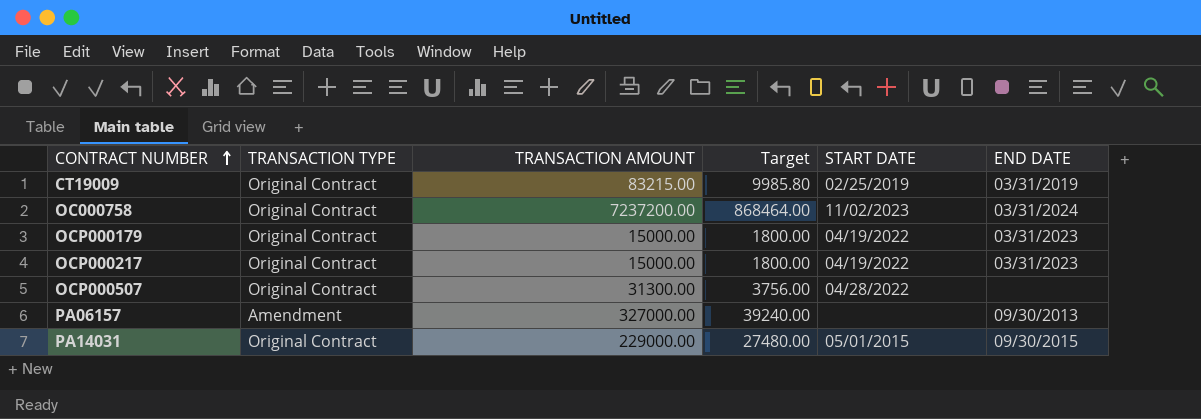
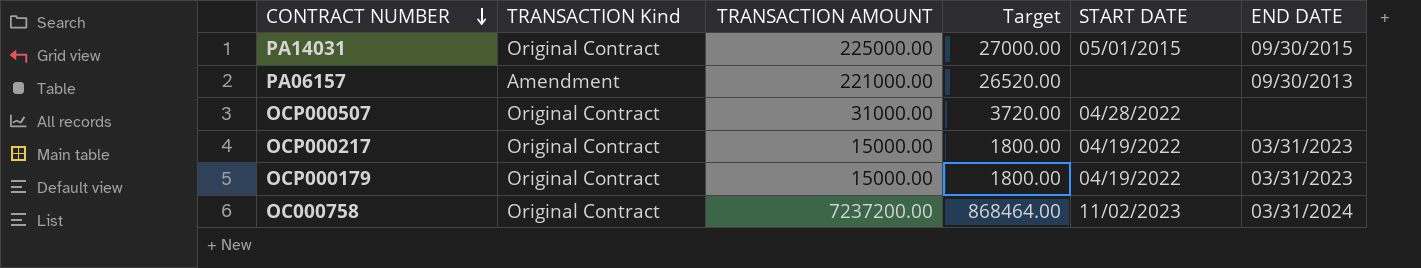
row order: CONTRACT NUMBER ascending -> CONTRACT NUMBER descending
column name: TRANSACTION TYPE -> TRANSACTION Kind
row CT19009: Original Contract | 83215.00 | 9985.80 | 02/25/2019 | 03/31/2019 -> none
PA14031 | TRANSACTION AMOUNT: 229000.00 -> 225000.00
PA14031 | Target: 27480.00 -> 27000.00
PA06157 | TRANSACTION AMOUNT: 327000.00 -> 221000.00
PA06157 | Target: 39240.00 -> 26520.00
OCP000507 | TRANSACTION AMOUNT: 31300.00 -> 31000.00
OCP000507 | Target: 3756.00 -> 3720.00

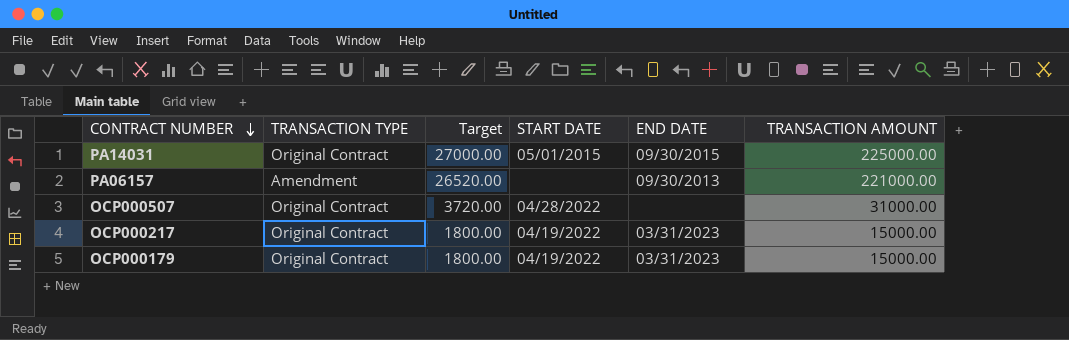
column name: TRANSACTION Kind -> TRANSACTION TYPE
column TRANSACTION AMOUNT | position: 3 -> 6
row OC000758: Original Contract | 7237200.00 | 868464.00 | 11/02/2023 | 03/31/2024 -> none

